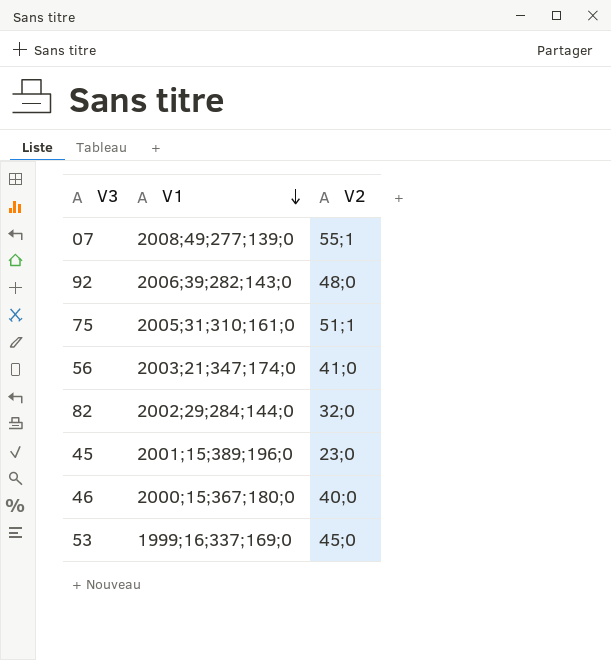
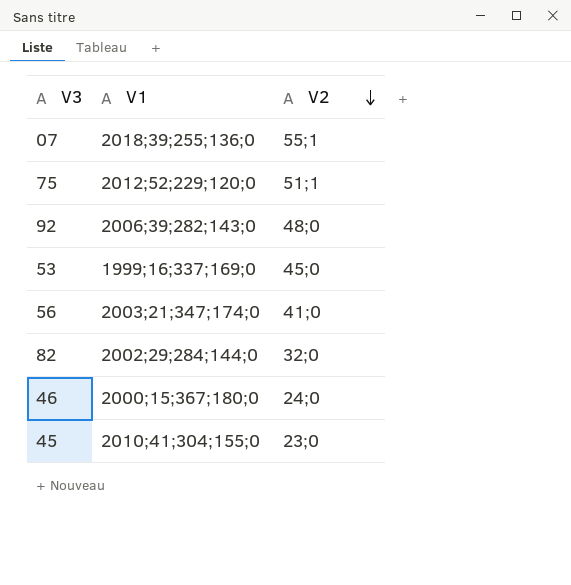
row order: V1 descending -> V2 descending
07 | V1: 2008;49;277;139;0 -> 2018;39;255;136;0
75 | V1: 2005;31;310;161;0 -> 2012;52;229;120;0
46 | V2: 40;0 -> 24;0
45 | V1: 2001;15;389;196;0 -> 2010;41;304;155;0

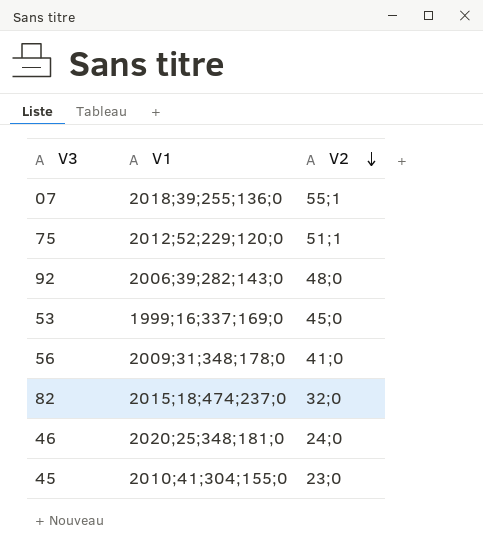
56 | V1: 2003;21;347;174;0 -> 2009;31;348;178;0
82 | V1: 2002;29;284;144;0 -> 2015;18;474;237;0
46 | V1: 2000;15;367;180;0 -> 2020;25;348;181;0

